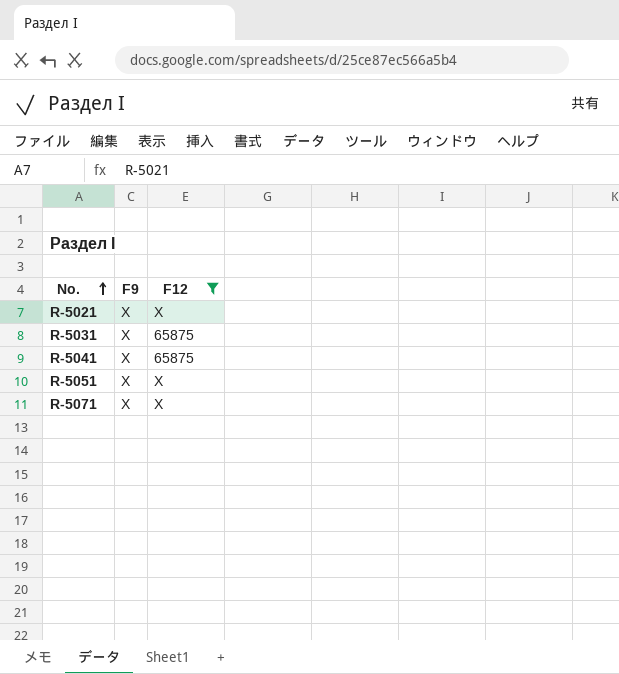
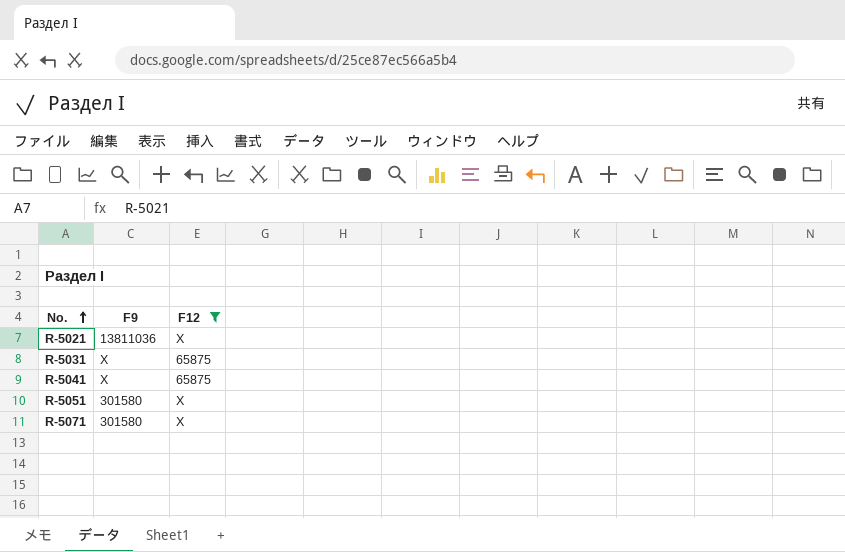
R-5021 | F9: Х -> 13811036
R-5051 | F9: Х -> 301580
R-5071 | F9: Х -> 301580

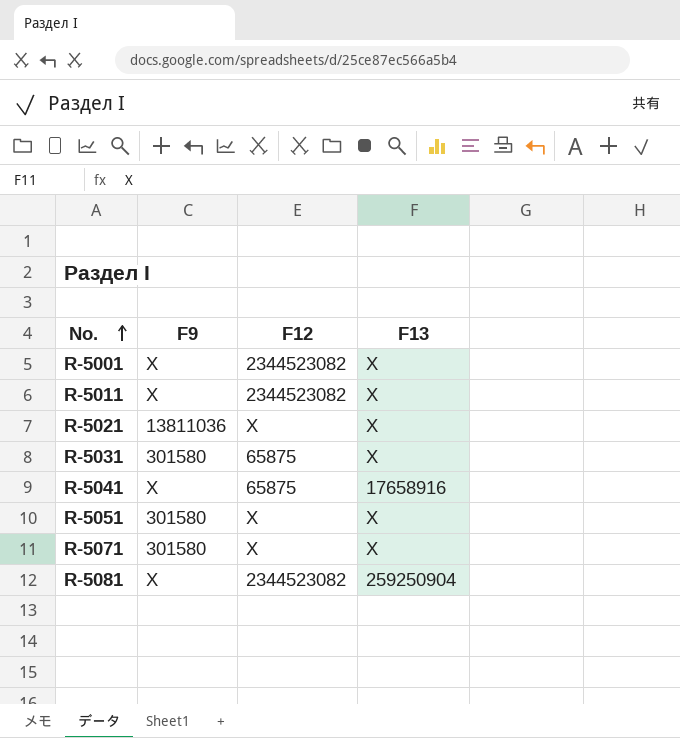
filter: F12 != 2344523082 -> none
column F13 | position: none -> 4
R-5031 | F9: Х -> 301580

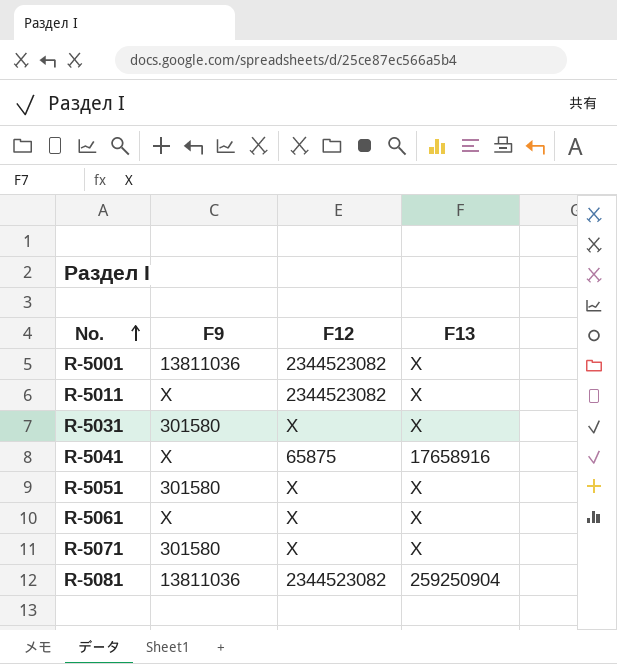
row R-5021: 13811036 | Х | Х -> none
R-5001 | F9: Х -> 13811036
R-5031 | F12: 65875 -> Х
row R-5061: none -> Х | Х | Х
R-5081 | F9: Х -> 13811036

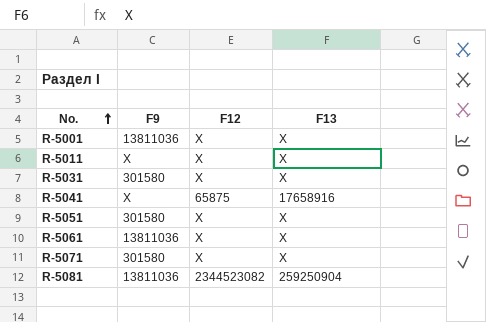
R-5001 | F12: 2344523082 -> Х
R-5011 | F12: 2344523082 -> Х
R-5061 | F9: Х -> 13811036

